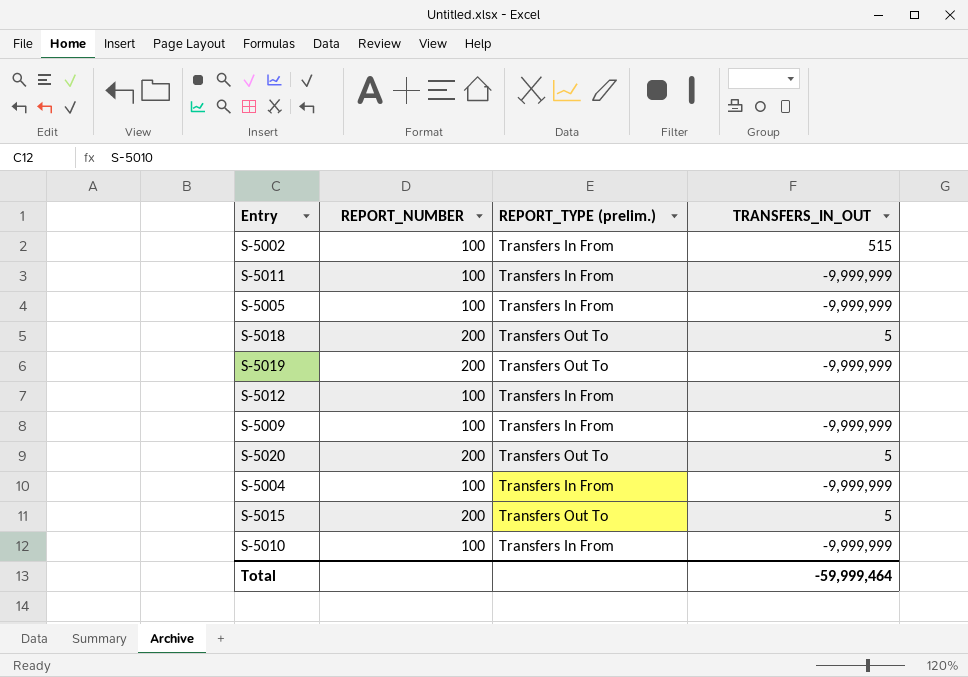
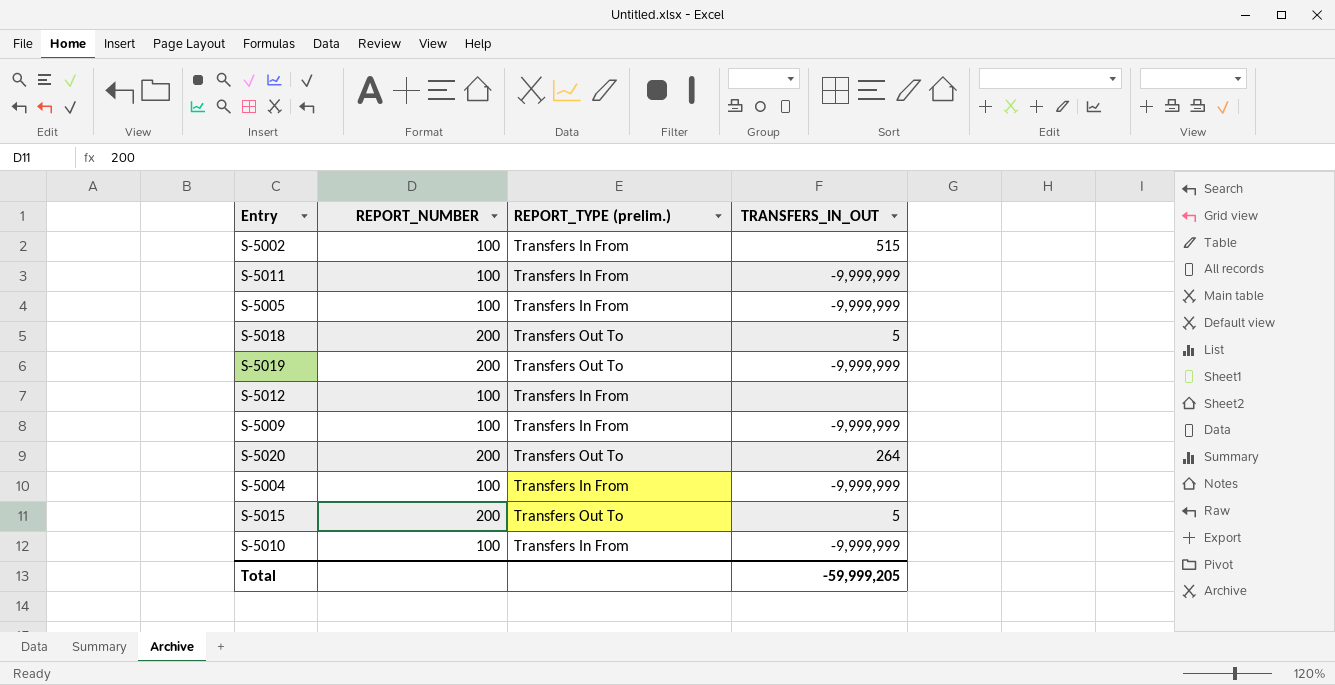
S-5020 | TRANSFERS_IN_OUT: 5 -> 264
Total | TRANSFERS_IN_OUT: -59,999,464 -> -59,999,205

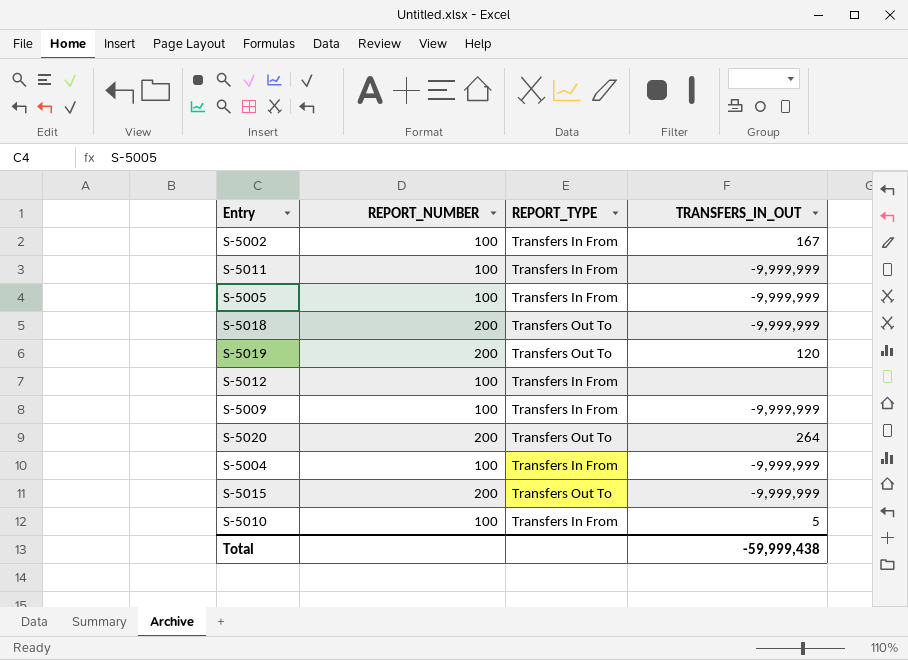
column name: REPORT_TYPE (prelim.) -> REPORT_TYPE
S-5002 | TRANSFERS_IN_OUT: 515 -> 167
S-5018 | TRANSFERS_IN_OUT: 5 -> -9,999,999
S-5019 | TRANSFERS_IN_OUT: -9,999,999 -> 120
S-5015 | TRANSFERS_IN_OUT: 5 -> -9,999,999
S-5010 | TRANSFERS_IN_OUT: -9,999,999 -> 5
Total | TRANSFERS_IN_OUT: -59,999,205 -> -59,999,438

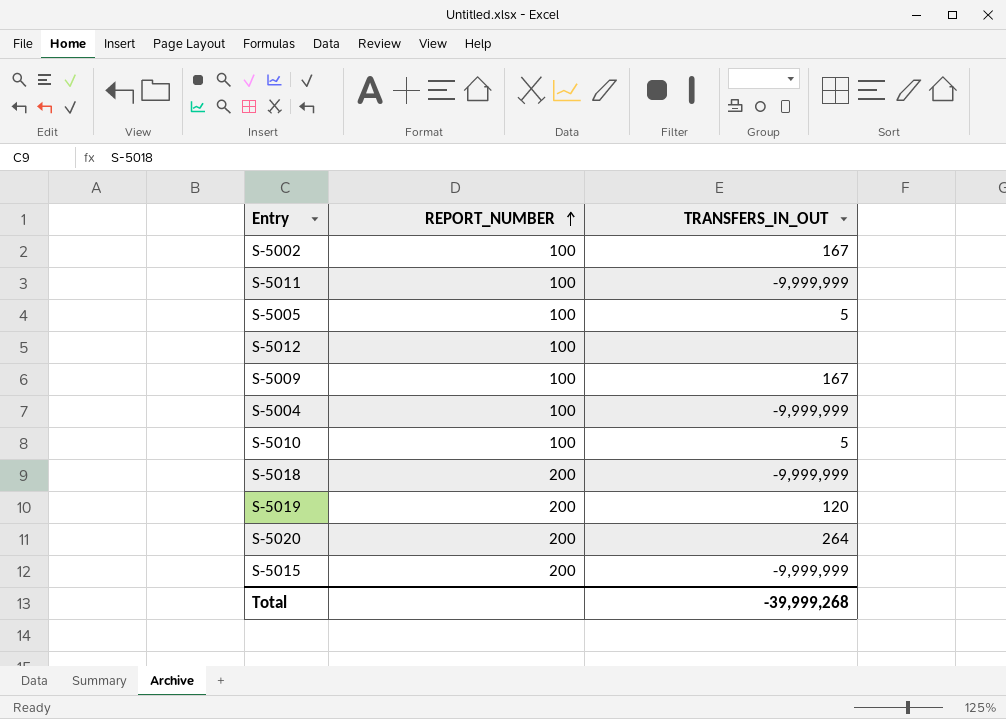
row order: none -> REPORT_NUMBER ascending
column REPORT_TYPE | position: 3 -> none
S-5005 | TRANSFERS_IN_OUT: -9,999,999 -> 5
S-5009 | TRANSFERS_IN_OUT: -9,999,999 -> 167
Total | TRANSFERS_IN_OUT: -59,999,438 -> -39,999,268

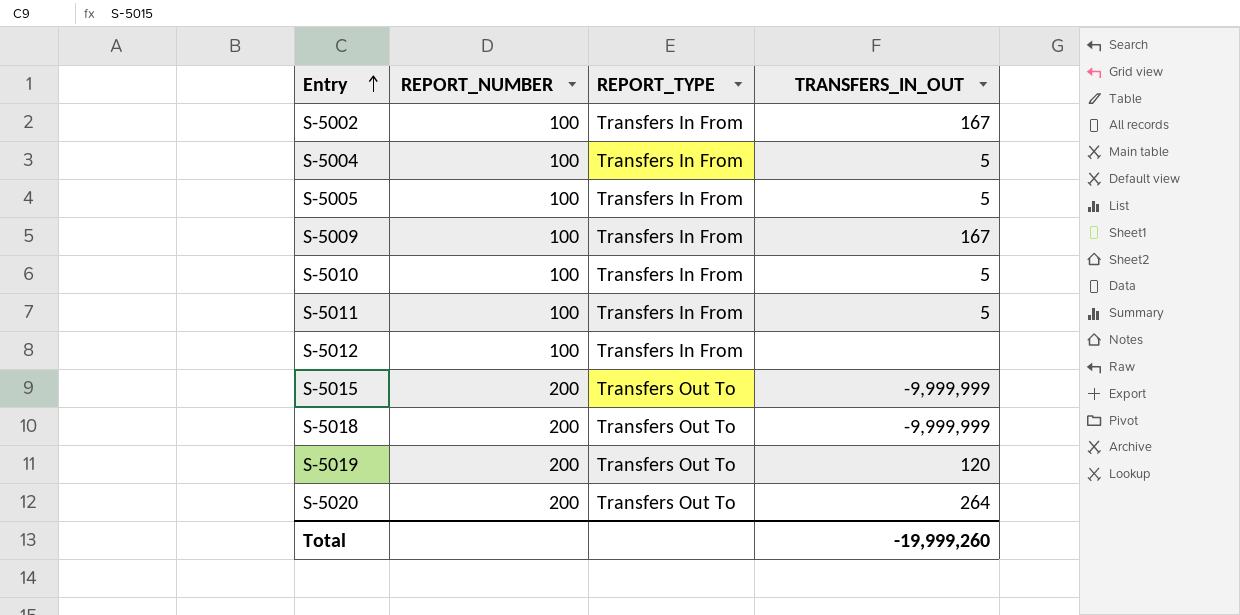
row order: REPORT_NUMBER ascending -> Entry ascending
column REPORT_TYPE | position: none -> 3
S-5004 | TRANSFERS_IN_OUT: -9,999,999 -> 5
S-5011 | TRANSFERS_IN_OUT: -9,999,999 -> 5
Total | TRANSFERS_IN_OUT: -39,999,268 -> -19,999,260

